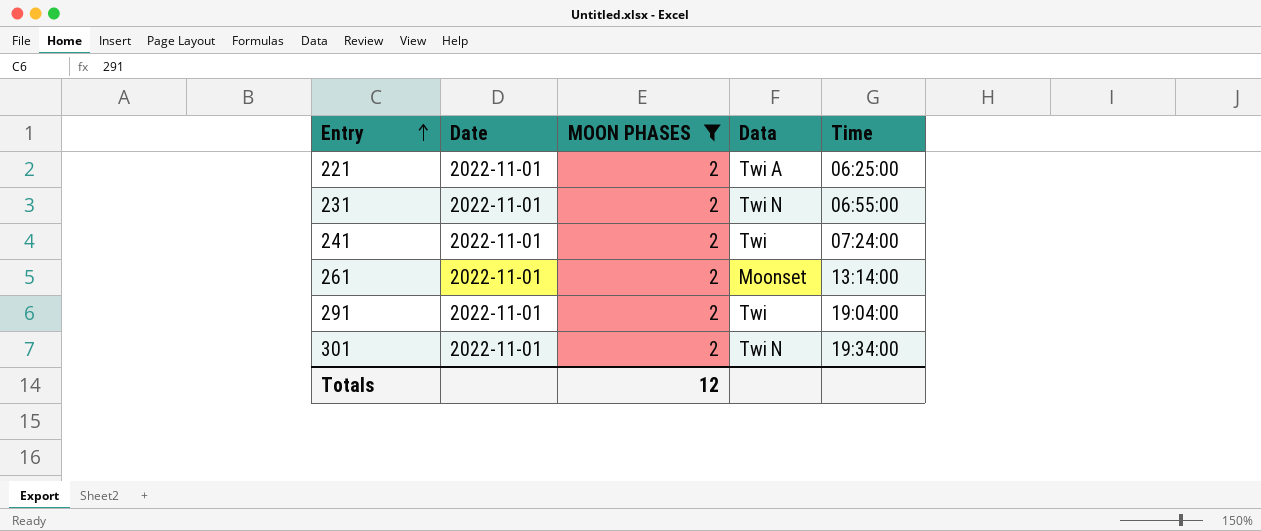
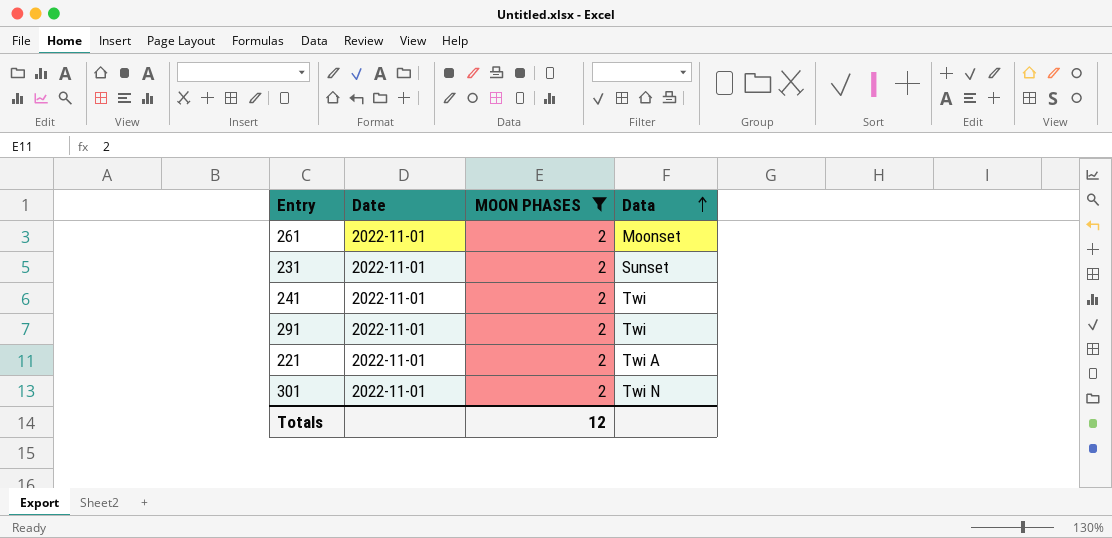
row order: Entry ascending -> Data ascending
column Time | position: 5 -> none
231 | Data: Twi N -> Sunset

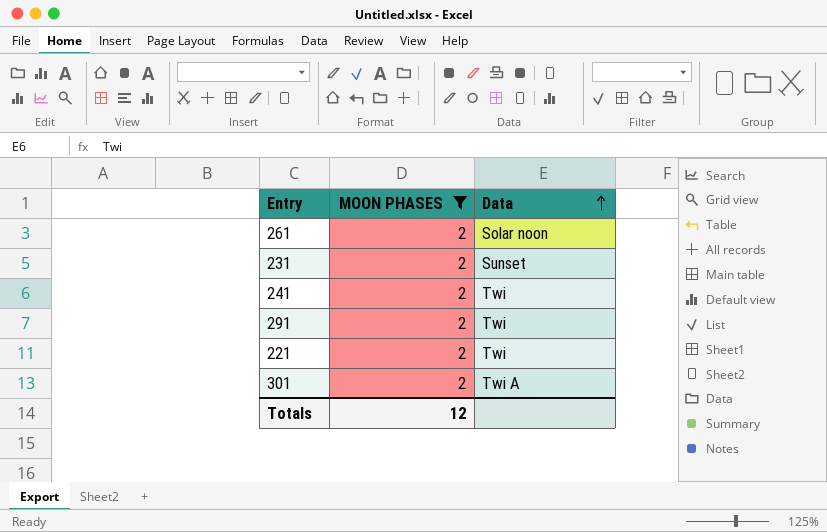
column Date | position: 2 -> none
261 | Data: Moonset -> Solar noon
221 | Data: Twi A -> Twi
301 | Data: Twi N -> Twi A

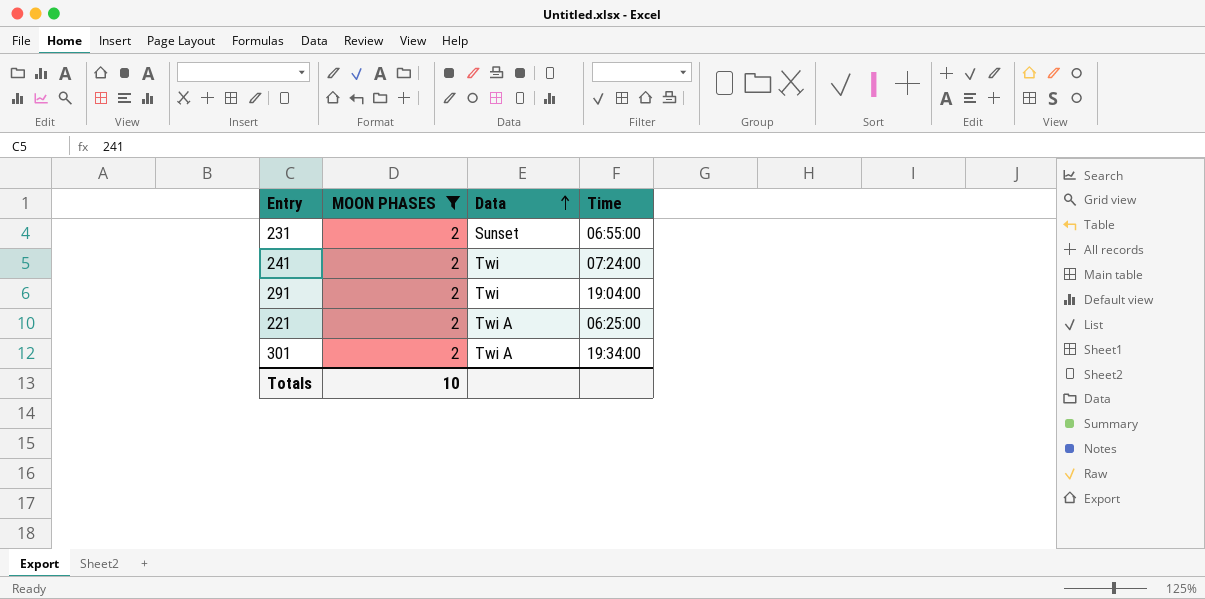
column Time | position: none -> 4
row 261: 2 | Solar noon -> none
221 | Data: Twi -> Twi A
Totals | MOON PHASES: 12 -> 10

